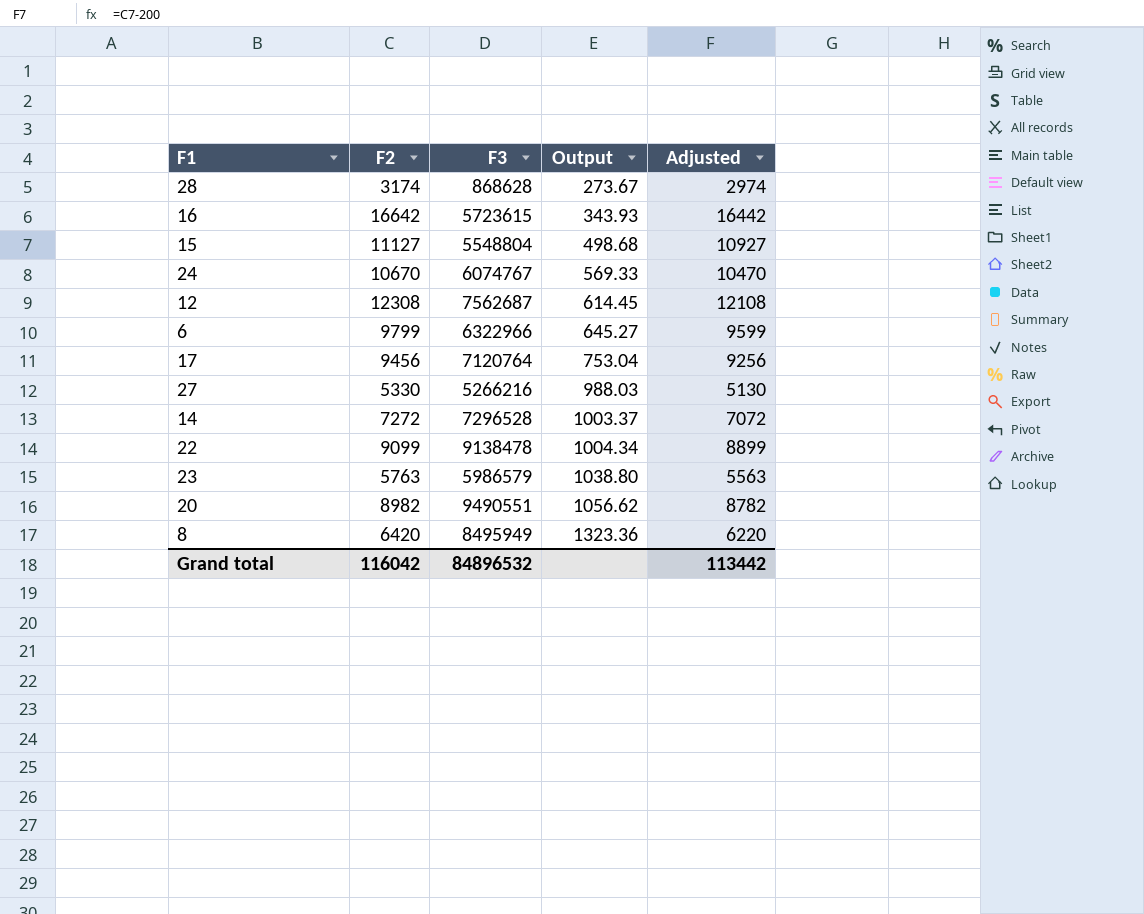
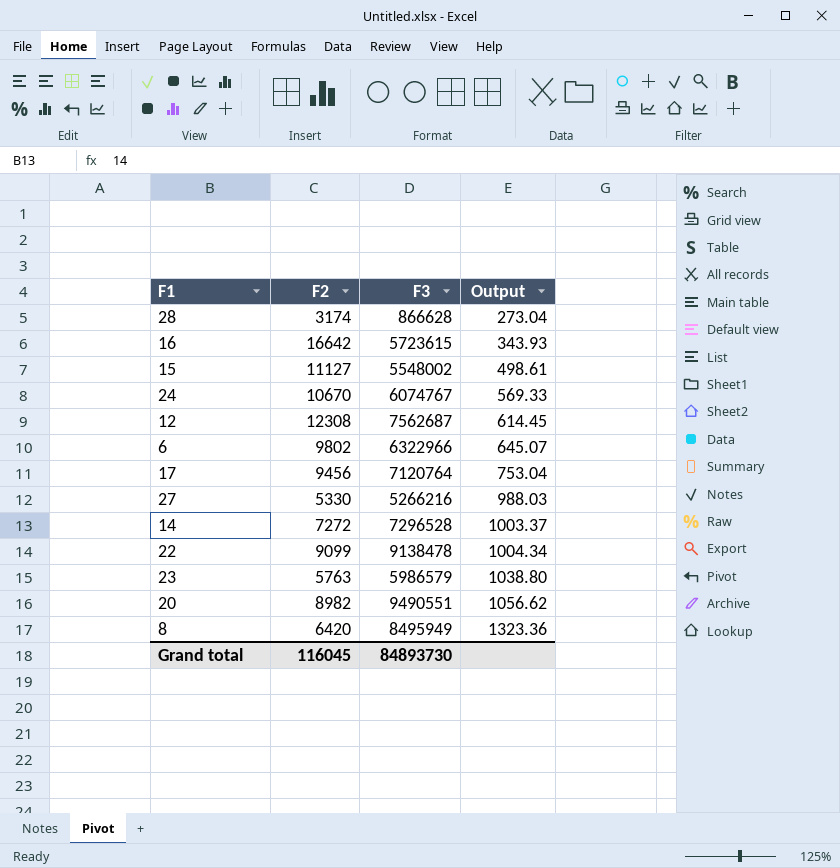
column Adjusted | formula: [F2] - 200 -> none
28 | F3: 868628 -> 866628
28 | Output: 273.67 -> 273.04
15 | F3: 5548804 -> 5548002
15 | Output: 498.68 -> 498.61
6 | F2: 9799 -> 9802
6 | Output: 645.27 -> 645.07
Grand total | F2: 116042 -> 116045
Grand total | F3: 84896532 -> 84893730

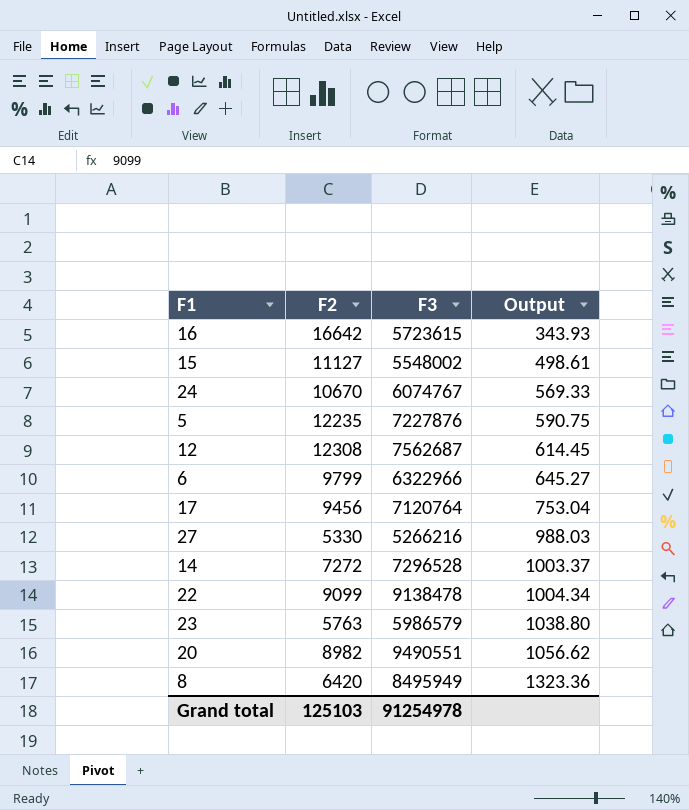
row 28: 3174 | 866628 | 273.04 -> none
row 5: none -> 12235 | 7227876 | 590.75
6 | F2: 9802 -> 9799
6 | Output: 645.07 -> 645.27
Grand total | F2: 116045 -> 125103
Grand total | F3: 84893730 -> 91254978

